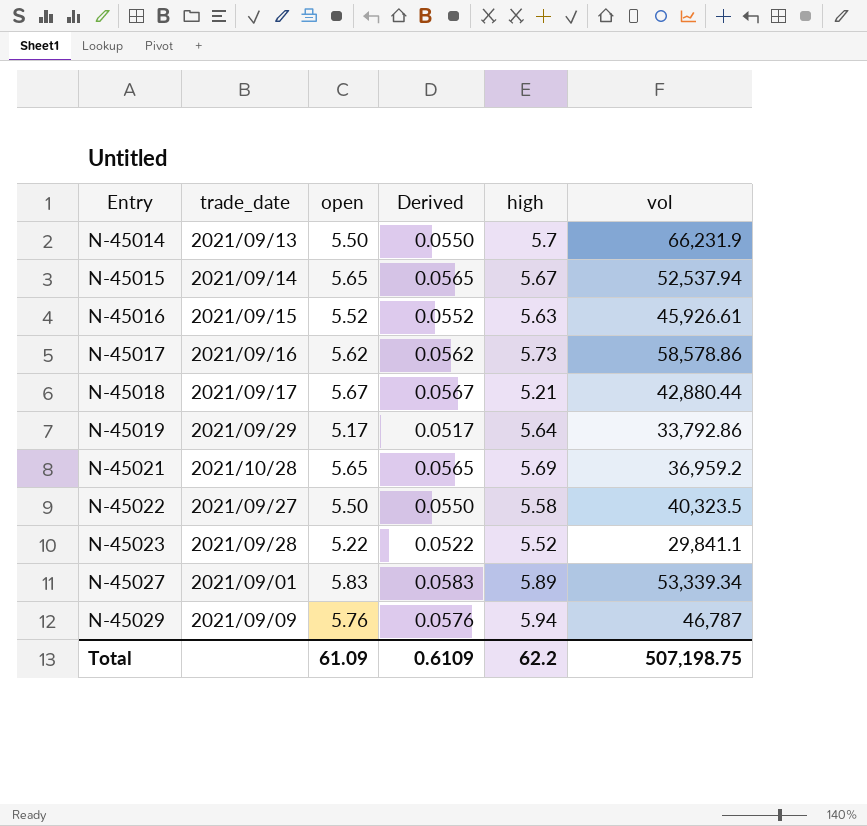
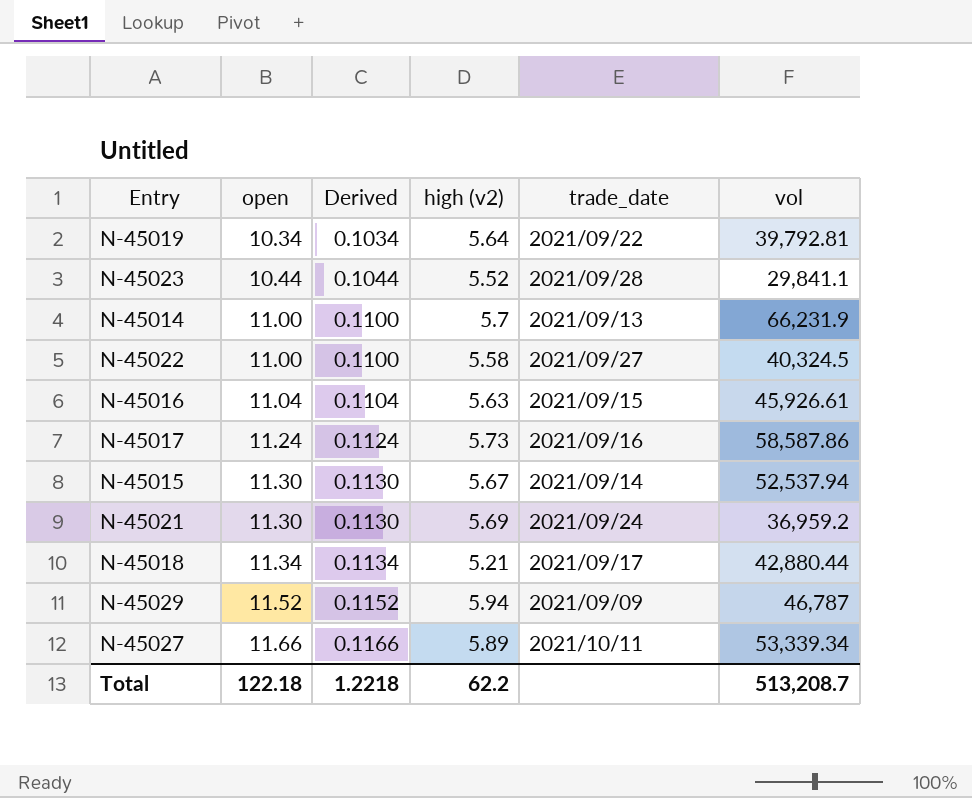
row order: Entry ascending -> open ascending
column name: high -> high (v2)
column trade_date | position: 2 -> 5
N-45019 | open: 5.17 -> 10.34
N-45019 | Derived: 0.0517 -> 0.1034
N-45019 | trade_date: 2021/09/29 -> 2021/09/22
N-45019 | vol: 33,792.86 -> 39,792.81
N-45023 | open: 5.22 -> 10.44
N-45023 | Derived: 0.0522 -> 0.1044
N-45014 | open: 5.50 -> 11.00
N-45014 | Derived: 0.0550 -> 0.1100
N-45022 | open: 5.50 -> 11.00
N-45022 | Derived: 0.0550 -> 0.1100
N-45022 | vol: 40,323.5 -> 40,324.5
N-45016 | open: 5.52 -> 11.04
N-45016 | Derived: 0.0552 -> 0.1104
N-45017 | open: 5.62 -> 11.24
N-45017 | Derived: 0.0562 -> 0.1124
N-45017 | vol: 58,578.86 -> 58,587.86
N-45015 | open: 5.65 -> 11.30
N-45015 | Derived: 0.0565 -> 0.1130
N-45021 | open: 5.65 -> 11.30
N-45021 | Derived: 0.0565 -> 0.1130
N-45021 | trade_date: 2021/10/28 -> 2021/09/24
N-45018 | open: 5.67 -> 11.34
N-45018 | Derived: 0.0567 -> 0.1134
N-45029 | open: 5.76 -> 11.52
N-45029 | Derived: 0.0576 -> 0.1152
N-45027 | open: 5.83 -> 11.66
N-45027 | Derived: 0.0583 -> 0.1166
N-45027 | trade_date: 2021/09/01 -> 2021/10/11
Total | open: 61.09 -> 122.18
Total | Derived: 0.6109 -> 1.2218
Total | vol: 507,198.75 -> 513,208.7

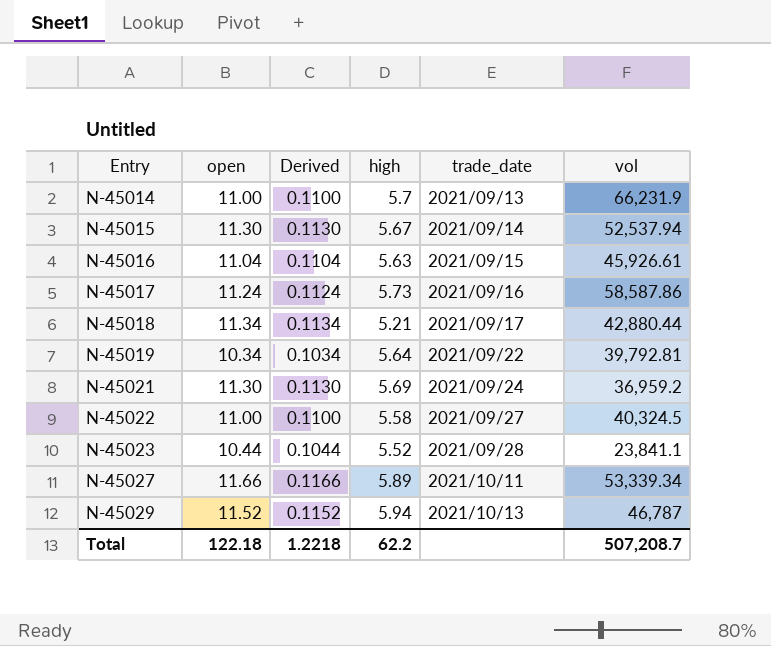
row order: open ascending -> Entry ascending
column name: high (v2) -> high
N-45023 | vol: 29,841.1 -> 23,841.1
N-45029 | trade_date: 2021/09/09 -> 2021/10/13
Total | vol: 513,208.7 -> 507,208.7

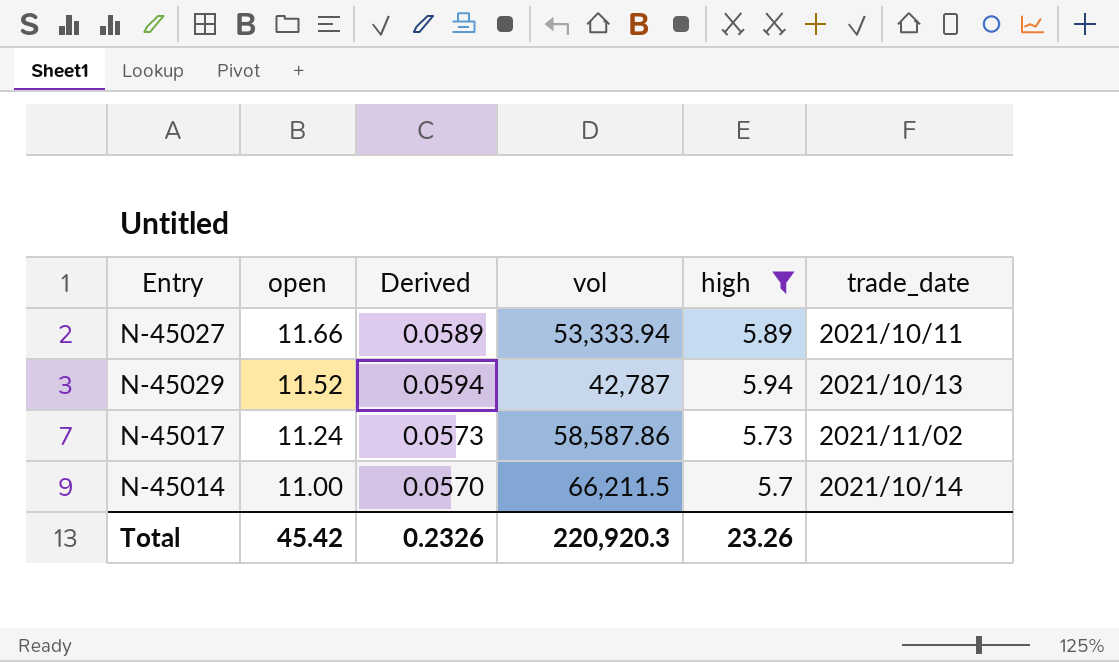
filter: none -> high >= 5.7
row order: Entry ascending -> open descending
column Derived | formula: [open] * 0.01 -> [high] * 0.01
column vol | position: 6 -> 4
N-45027 | vol: 53,339.34 -> 53,333.94
N-45029 | vol: 46,787 -> 42,787
N-45017 | trade_date: 2021/09/16 -> 2021/11/02
N-45014 | vol: 66,231.9 -> 66,211.5
N-45014 | trade_date: 2021/09/13 -> 2021/10/14
Total | open: 122.18 -> 45.42
Total | Derived: 1.2218 -> 0.2326
Total | vol: 507,208.7 -> 220,920.3
Total | high: 62.2 -> 23.26

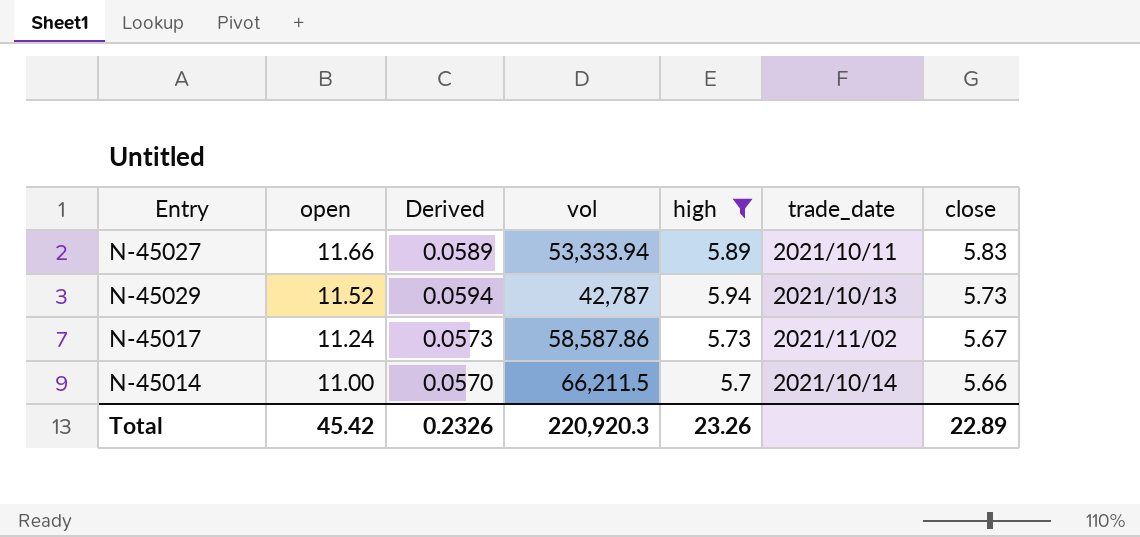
column close | position: none -> 7

